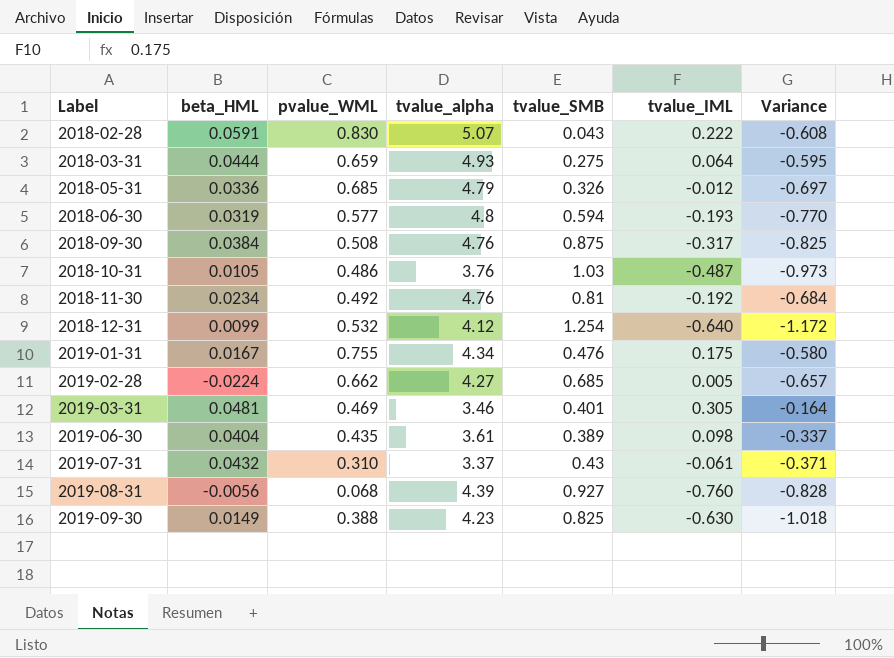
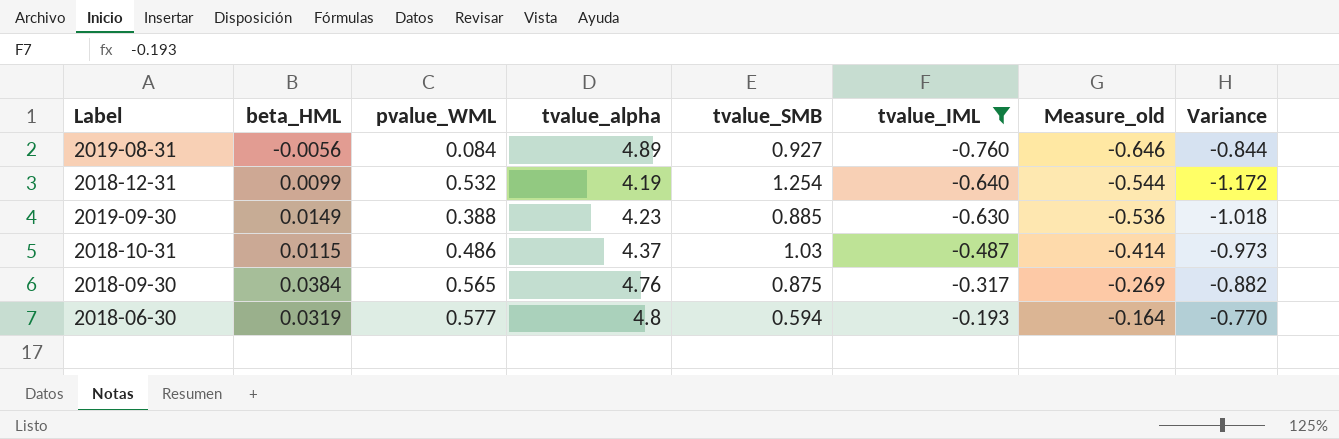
filter: none -> tvalue_IML <= -0.193
row order: Label ascending -> tvalue_IML ascending
column Measure_old | formula: none -> [tvalue_IML] * 0.85
2019-08-31 | pvalue_WML: 0.068 -> 0.084
2019-08-31 | tvalue_alpha: 4.39 -> 4.89
2019-08-31 | Variance: -0.828 -> -0.844
2018-12-31 | tvalue_alpha: 4.12 -> 4.19
2019-09-30 | tvalue_SMB: 0.825 -> 0.885
2018-10-31 | beta_HML: 0.0105 -> 0.0115
2018-10-31 | tvalue_alpha: 3.76 -> 4.37
2018-09-30 | pvalue_WML: 0.508 -> 0.565
2018-09-30 | Variance: -0.825 -> -0.882

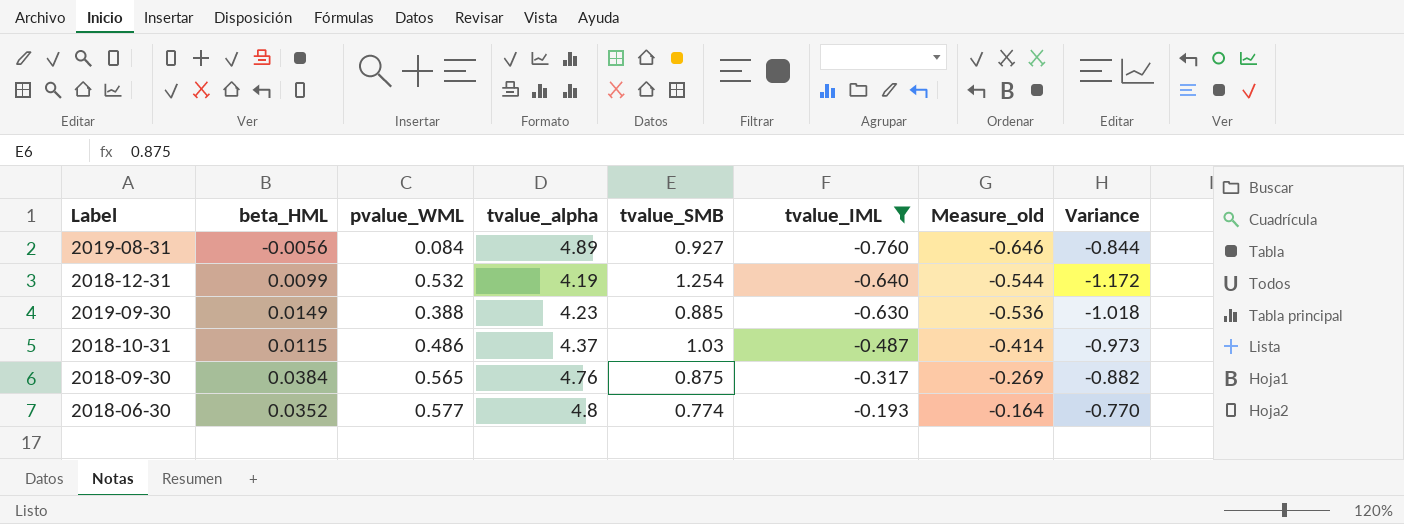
2018-06-30 | beta_HML: 0.0319 -> 0.0352
2018-06-30 | tvalue_SMB: 0.594 -> 0.774

